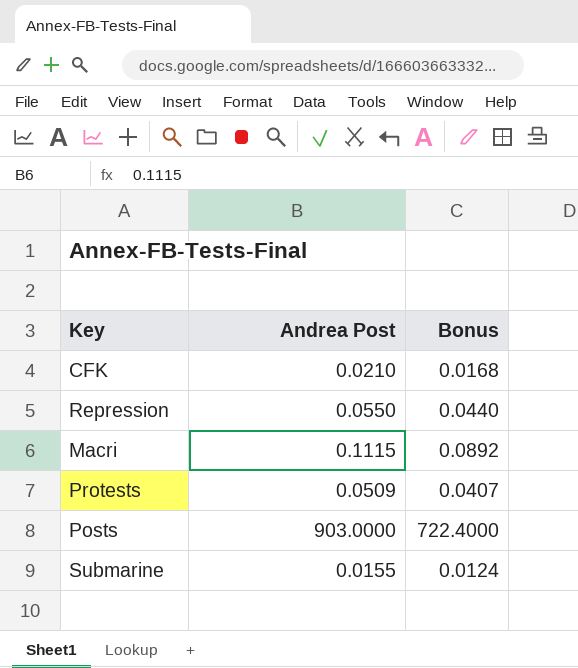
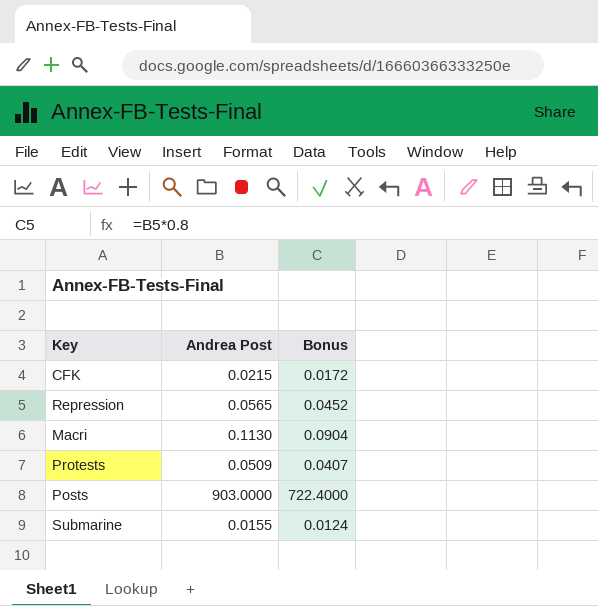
CFK | Andrea Post: 0.0210 -> 0.0215
CFK | Bonus: 0.0168 -> 0.0172
Repression | Andrea Post: 0.0550 -> 0.0565
Repression | Bonus: 0.0440 -> 0.0452
Macri | Andrea Post: 0.1115 -> 0.1130
Macri | Bonus: 0.0892 -> 0.0904

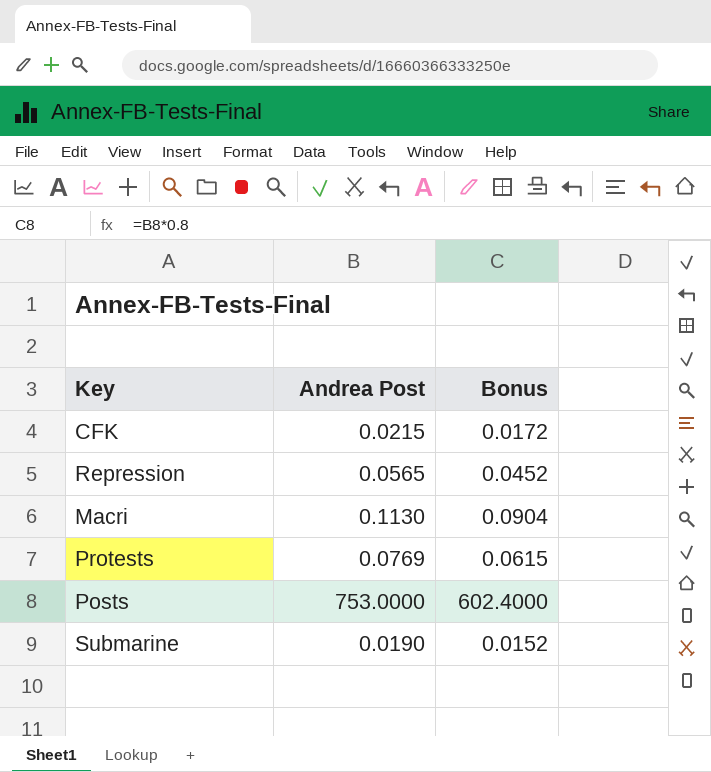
Protests | Andrea Post: 0.0509 -> 0.0769
Protests | Bonus: 0.0407 -> 0.0615
Posts | Andrea Post: 903.0000 -> 753.0000
Posts | Bonus: 722.4000 -> 602.4000
Submarine | Andrea Post: 0.0155 -> 0.0190
Submarine | Bonus: 0.0124 -> 0.0152

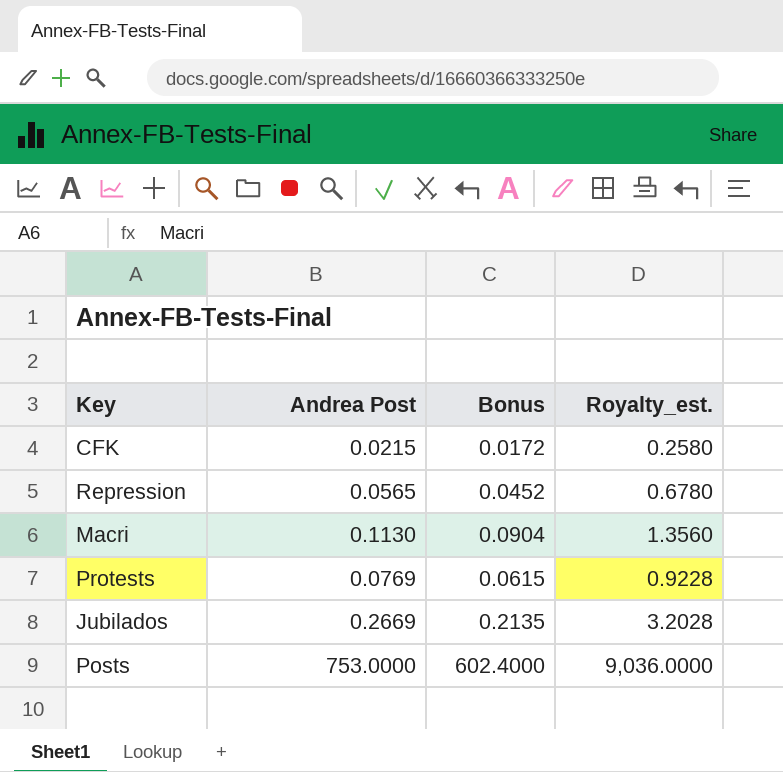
column Royalty_est. | formula: none -> [Andrea Post] * 12
row Submarine: 0.0190 | 0.0152 -> none
row Jubilados: none -> 0.2669 | 0.2135 | 3.2028

